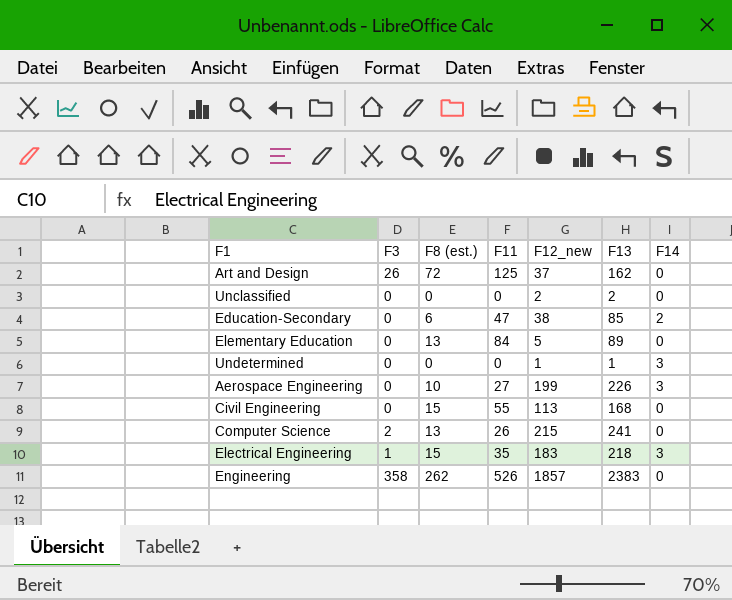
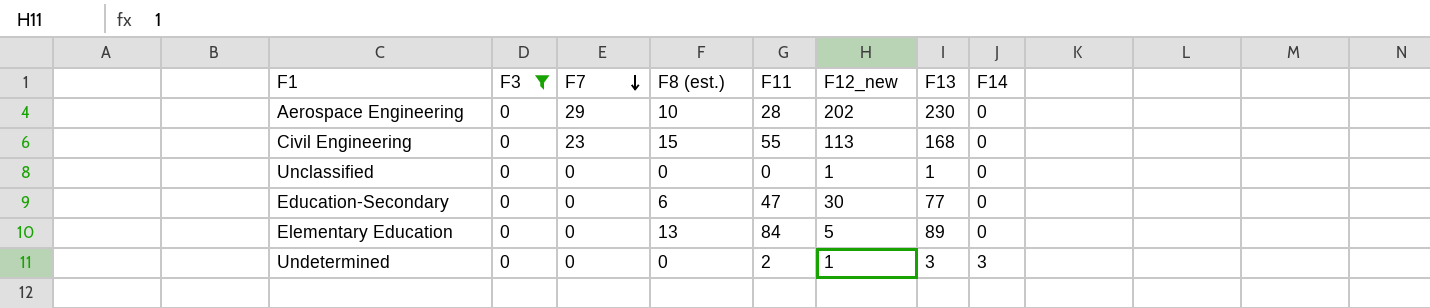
filter: none -> F3 = 0
row order: none -> F7 descending
column F7 | position: none -> 3
Aerospace Engineering | F11: 27 -> 28
Aerospace Engineering | F12_new: 199 -> 202
Aerospace Engineering | F13: 226 -> 230
Aerospace Engineering | F14: 3 -> 0
Unclassified | F12_new: 2 -> 1
Unclassified | F13: 2 -> 1
Education-Secondary | F12_new: 38 -> 30
Education-Secondary | F13: 85 -> 77
Education-Secondary | F14: 2 -> 0
Undetermined | F11: 0 -> 2
Undetermined | F13: 1 -> 3

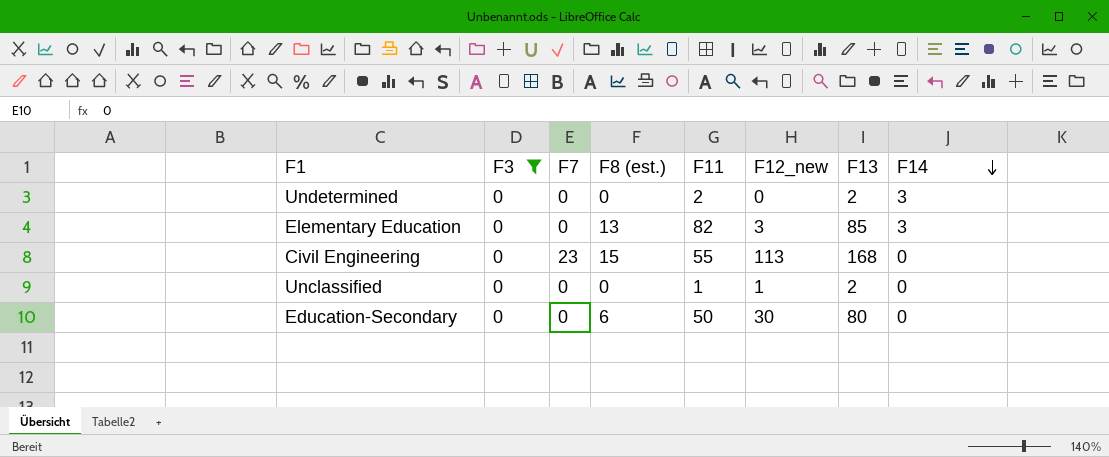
row order: F7 descending -> F14 descending
row Aerospace Engineering: 0 | 29 | 10 | 28 | 202 | 230 | 0 -> none
Undetermined | F12_new: 1 -> 0
Undetermined | F13: 3 -> 2
Elementary Education | F11: 84 -> 82
Elementary Education | F12_new: 5 -> 3
Elementary Education | F13: 89 -> 85
Elementary Education | F14: 0 -> 3
Unclassified | F11: 0 -> 1
Unclassified | F13: 1 -> 2
Education-Secondary | F11: 47 -> 50
Education-Secondary | F13: 77 -> 80

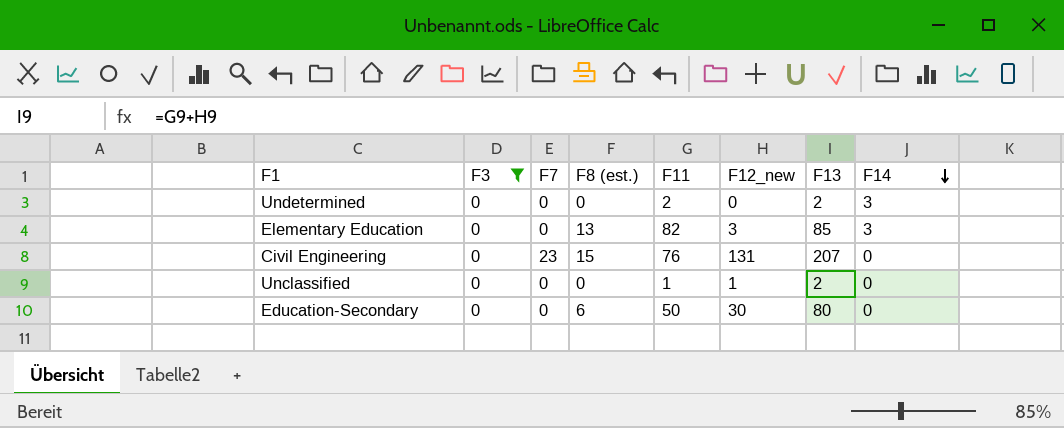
Civil Engineering | F11: 55 -> 76
Civil Engineering | F12_new: 113 -> 131
Civil Engineering | F13: 168 -> 207

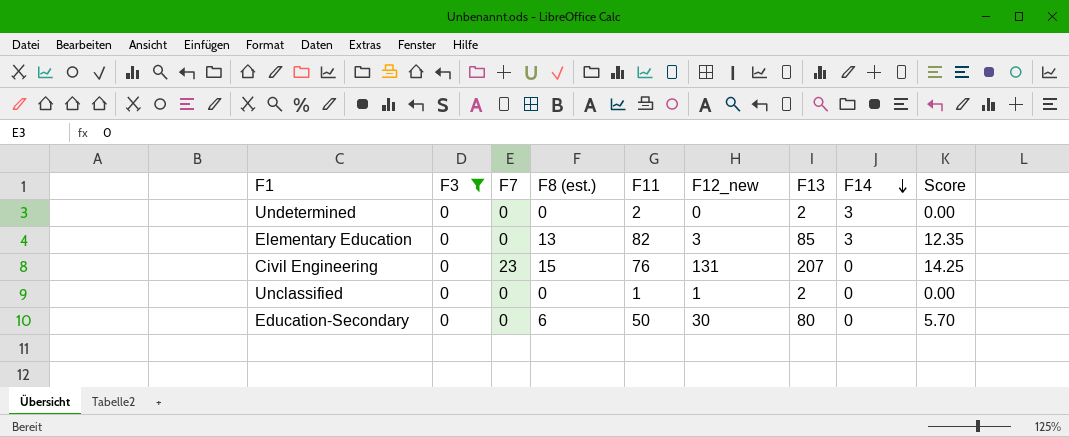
column Score | formula: none -> [F8 (est.)] * 0.95

